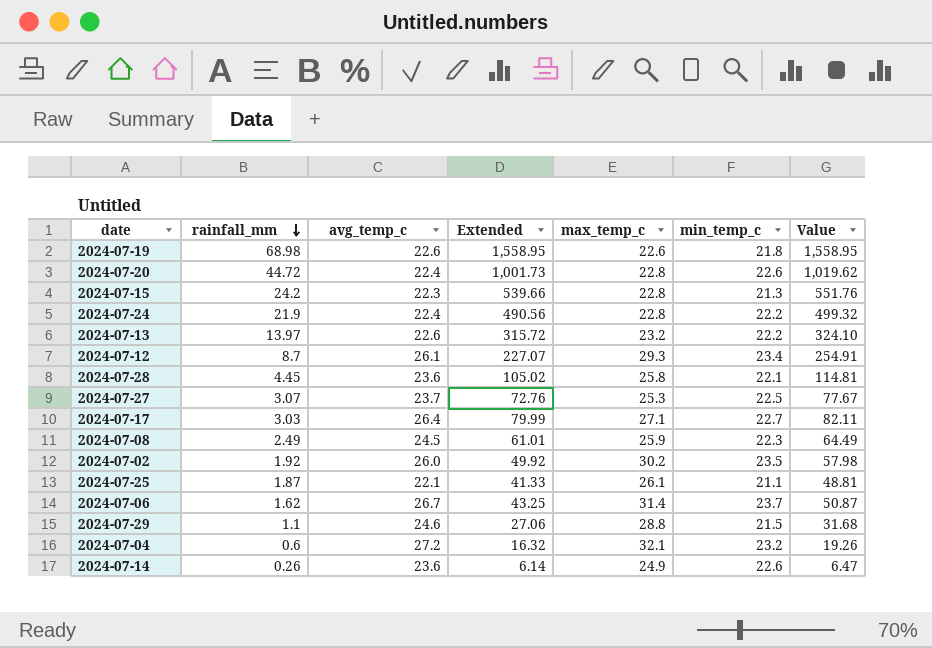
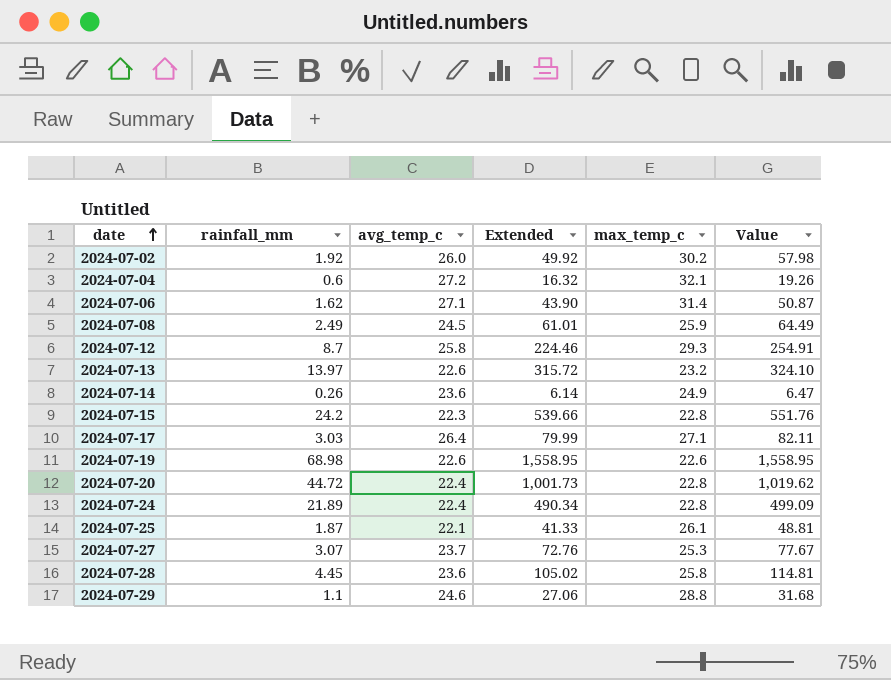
row order: rainfall_mm descending -> date ascending
column min_temp_c | position: 6 -> none
2024-07-06 | avg_temp_c: 26.7 -> 27.1
2024-07-06 | Extended: 43.25 -> 43.90
2024-07-12 | avg_temp_c: 26.1 -> 25.8
2024-07-12 | Extended: 227.07 -> 224.46
2024-07-24 | rainfall_mm: 21.9 -> 21.89
2024-07-24 | Extended: 490.56 -> 490.34
2024-07-24 | Value: 499.32 -> 499.09

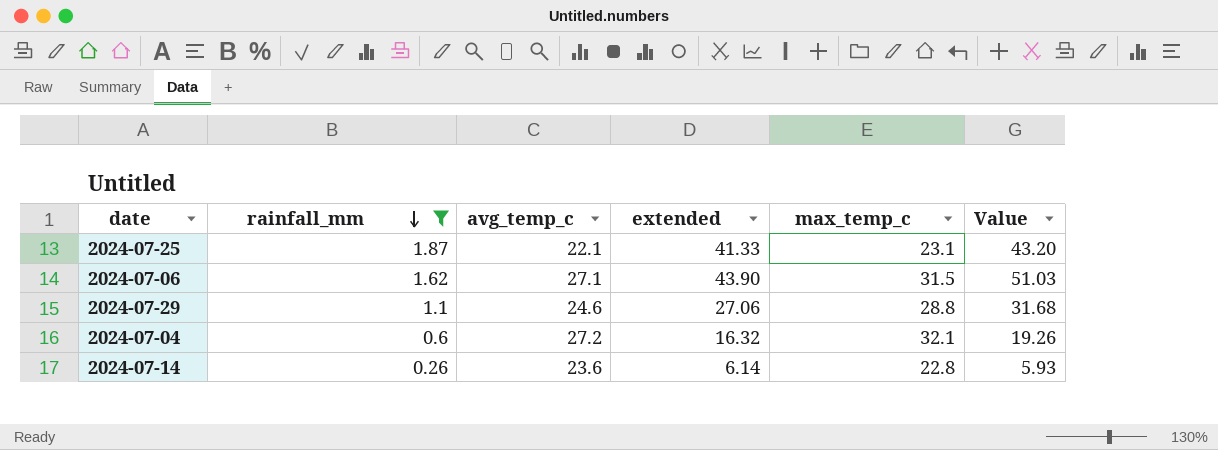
filter: none -> rainfall_mm <= 1.87
row order: date ascending -> rainfall_mm descending
column name: Extended -> extended
2024-07-25 | max_temp_c: 26.1 -> 23.1
2024-07-25 | Value: 48.81 -> 43.20
2024-07-06 | max_temp_c: 31.4 -> 31.5
2024-07-06 | Value: 50.87 -> 51.03
2024-07-14 | max_temp_c: 24.9 -> 22.8
2024-07-14 | Value: 6.47 -> 5.93

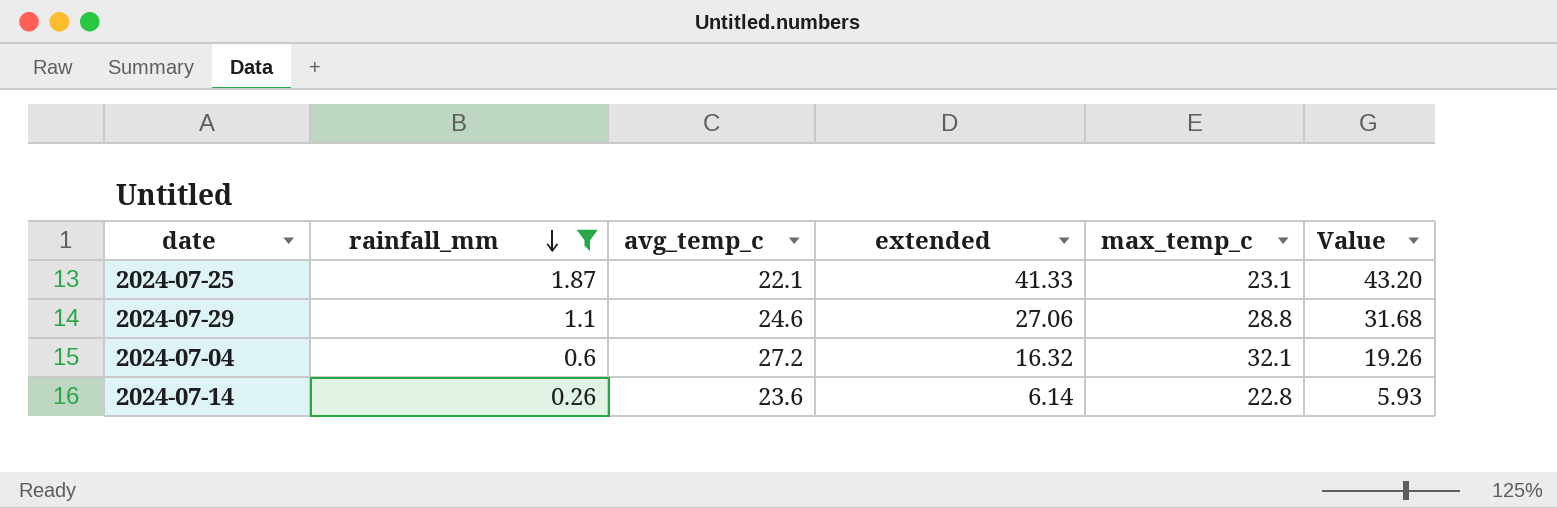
row 2024-07-06: 1.62 | 27.1 | 43.90 | 31.5 | 51.03 -> none

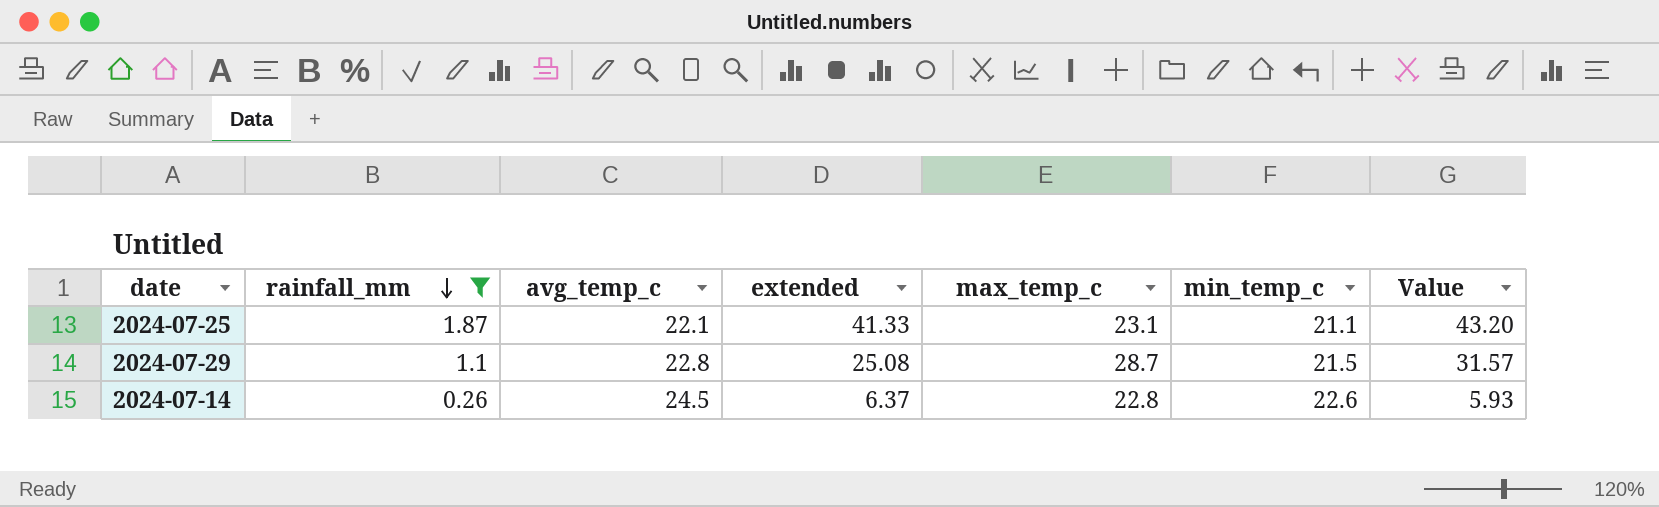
column min_temp_c | position: none -> 6
row 2024-07-04: 0.6 | 27.2 | 16.32 | 32.1 | 19.26 -> none
2024-07-29 | avg_temp_c: 24.6 -> 22.8
2024-07-29 | extended: 27.06 -> 25.08
2024-07-29 | max_temp_c: 28.8 -> 28.7
2024-07-29 | Value: 31.68 -> 31.57
2024-07-14 | avg_temp_c: 23.6 -> 24.5
2024-07-14 | extended: 6.14 -> 6.37

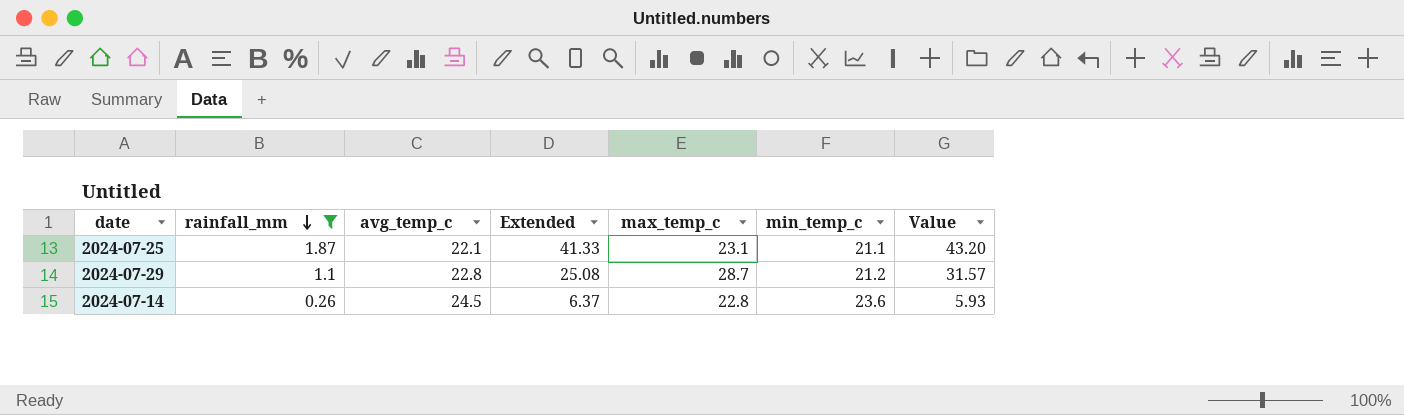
column name: extended -> Extended
2024-07-29 | min_temp_c: 21.5 -> 21.2
2024-07-14 | min_temp_c: 22.6 -> 23.6

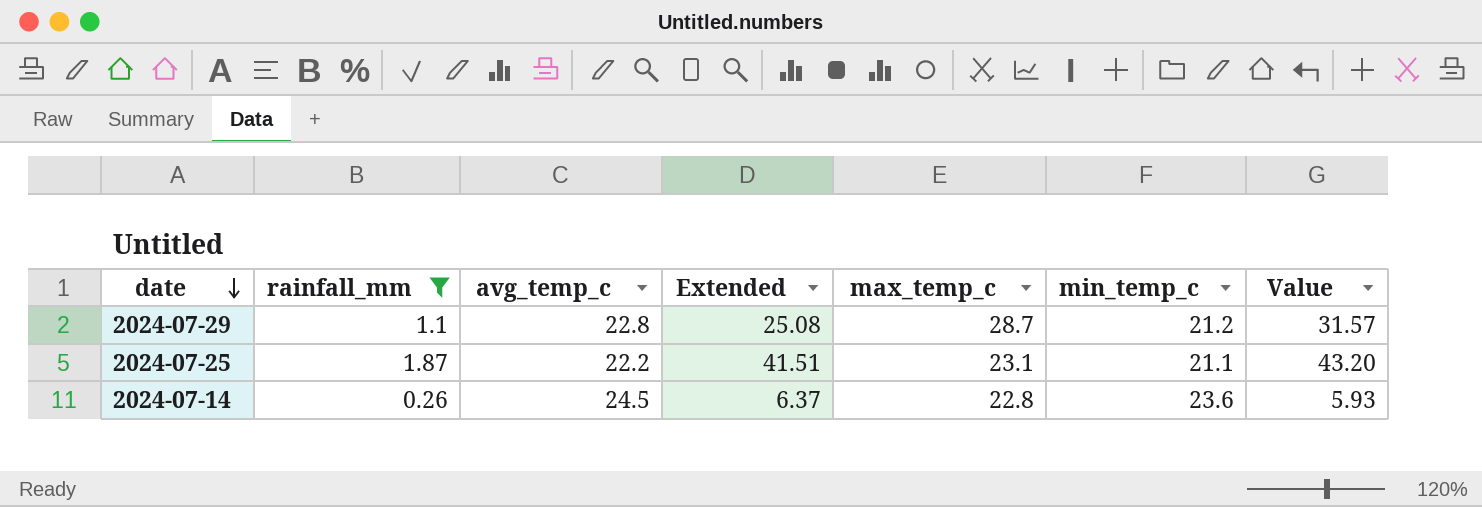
row order: rainfall_mm descending -> date descending
2024-07-25 | avg_temp_c: 22.1 -> 22.2
2024-07-25 | Extended: 41.33 -> 41.51

